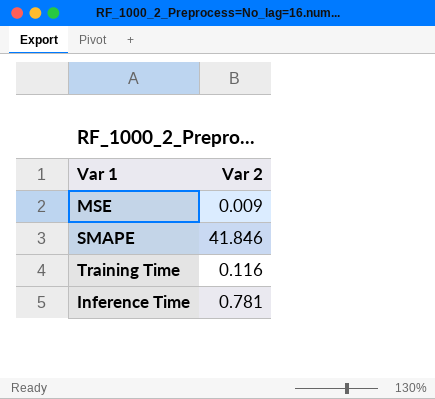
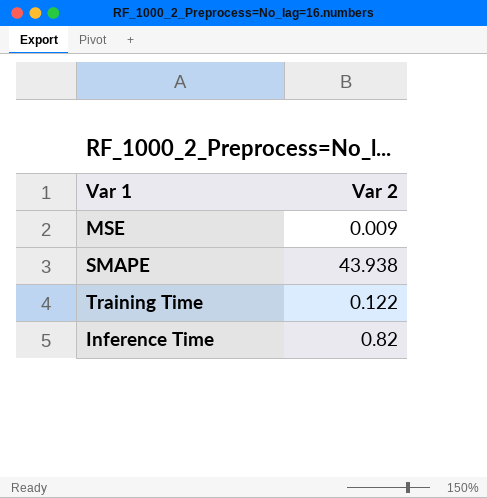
SMAPE | Var 2: 41.846 -> 43.938
Training Time | Var 2: 0.116 -> 0.122
Inference Time | Var 2: 0.781 -> 0.82

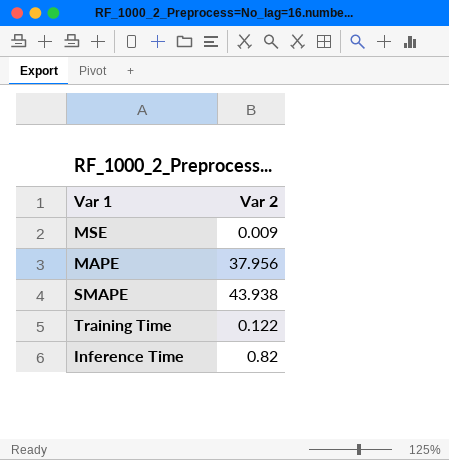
row MAPE: none -> 37.956

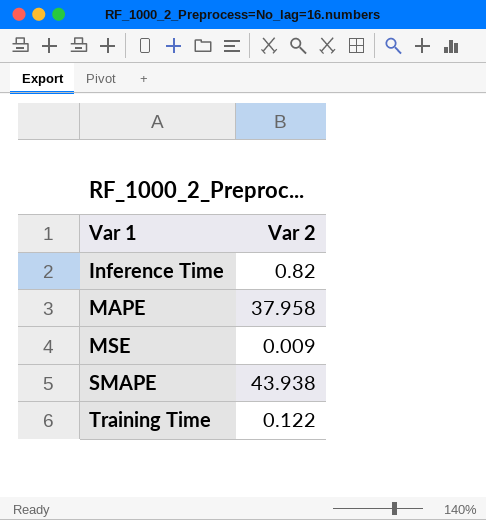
row order: none -> Var 1 ascending
MAPE | Var 2: 37.956 -> 37.958

